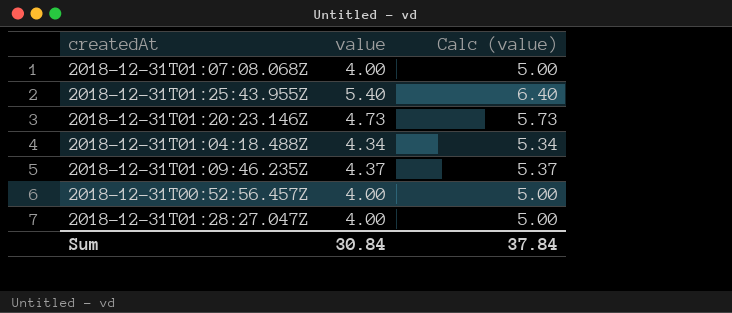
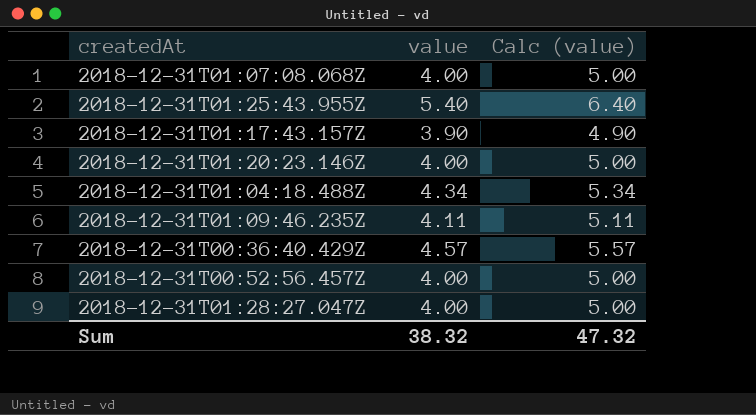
row 2018-12-31T01:17:43.157Z: none -> 3.90 | 4.90
2018-12-31T01:20:23.146Z | value: 4.73 -> 4.00
2018-12-31T01:20:23.146Z | Calc (value): 5.73 -> 5.00
2018-12-31T01:09:46.235Z | value: 4.37 -> 4.11
2018-12-31T01:09:46.235Z | Calc (value): 5.37 -> 5.11
row 2018-12-31T00:36:40.429Z: none -> 4.57 | 5.57
Sum | value: 30.84 -> 38.32
Sum | Calc (value): 37.84 -> 47.32

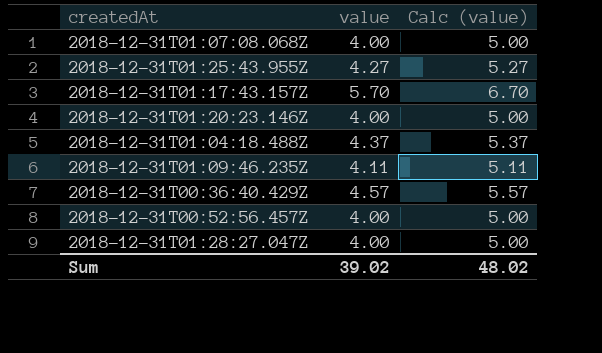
2018-12-31T01:25:43.955Z | value: 5.40 -> 4.27
2018-12-31T01:25:43.955Z | Calc (value): 6.40 -> 5.27
2018-12-31T01:17:43.157Z | value: 3.90 -> 5.70
2018-12-31T01:17:43.157Z | Calc (value): 4.90 -> 6.70
2018-12-31T01:04:18.488Z | value: 4.34 -> 4.37
2018-12-31T01:04:18.488Z | Calc (value): 5.34 -> 5.37
Sum | value: 38.32 -> 39.02
Sum | Calc (value): 47.32 -> 48.02

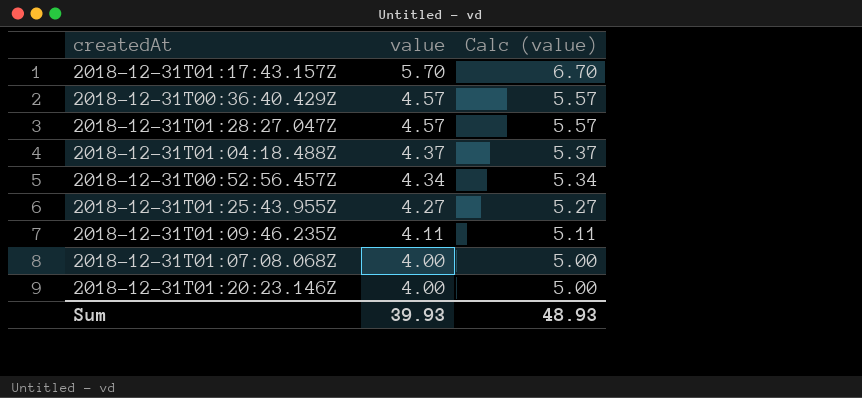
row order: none -> value descending
2018-12-31T01:28:27.047Z | value: 4.00 -> 4.57
2018-12-31T01:28:27.047Z | Calc (value): 5.00 -> 5.57
2018-12-31T00:52:56.457Z | value: 4.00 -> 4.34
2018-12-31T00:52:56.457Z | Calc (value): 5.00 -> 5.34
Sum | value: 39.02 -> 39.93
Sum | Calc (value): 48.02 -> 48.93

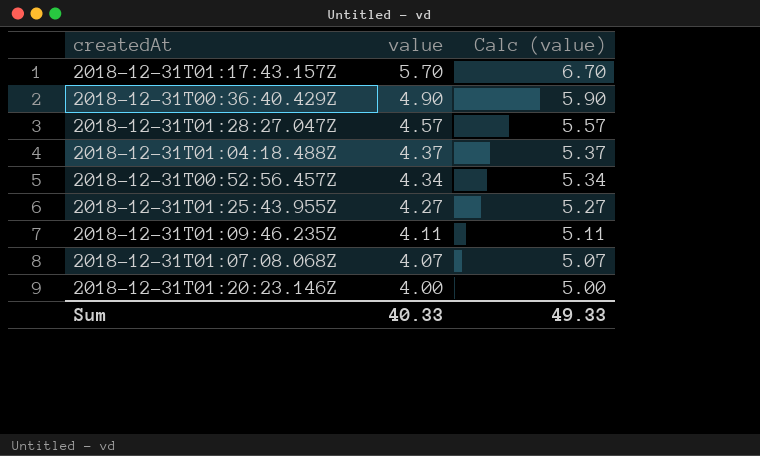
2018-12-31T00:36:40.429Z | value: 4.57 -> 4.90
2018-12-31T00:36:40.429Z | Calc (value): 5.57 -> 5.90
2018-12-31T01:07:08.068Z | value: 4.00 -> 4.07
2018-12-31T01:07:08.068Z | Calc (value): 5.00 -> 5.07
Sum | value: 39.93 -> 40.33
Sum | Calc (value): 48.93 -> 49.33

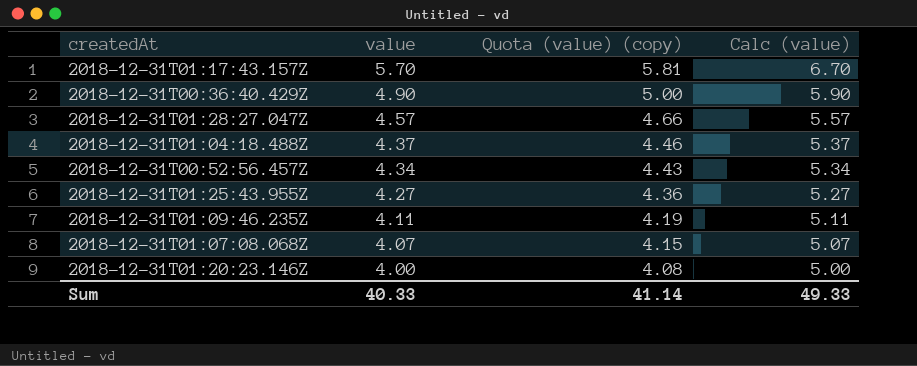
column Quota (value) (copy) | formula: none -> [value] * 1.02

